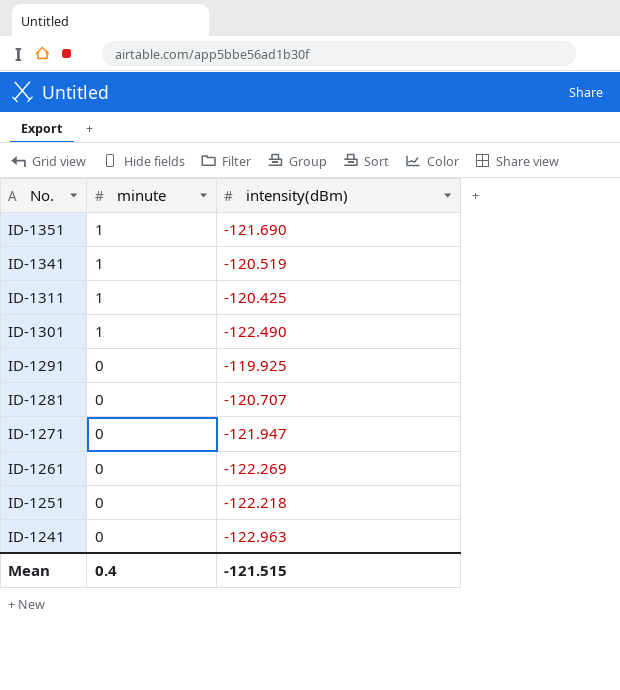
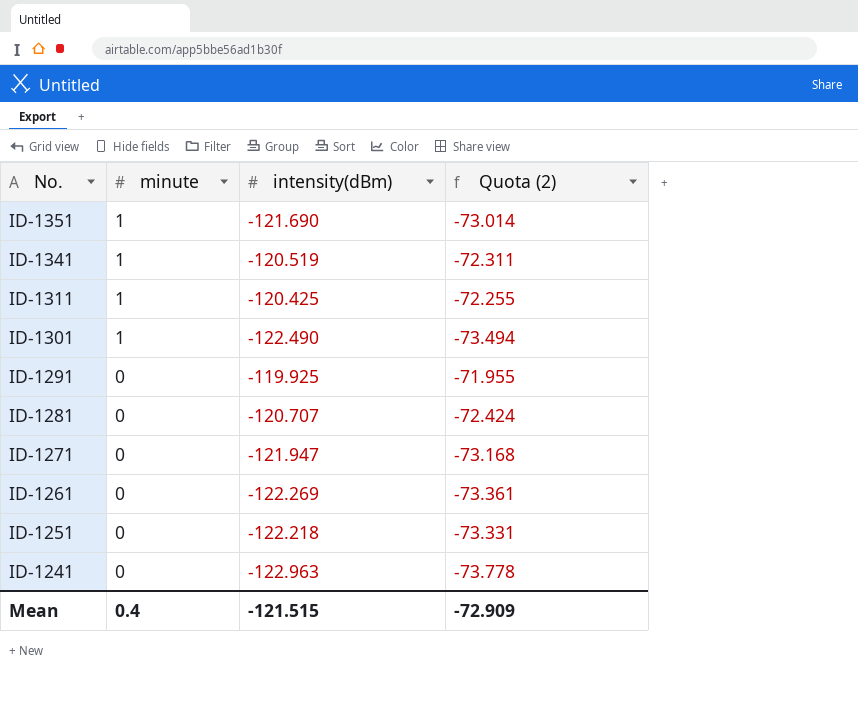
column Quota (2) | formula: none -> [intensity(dBm)] * 0.6

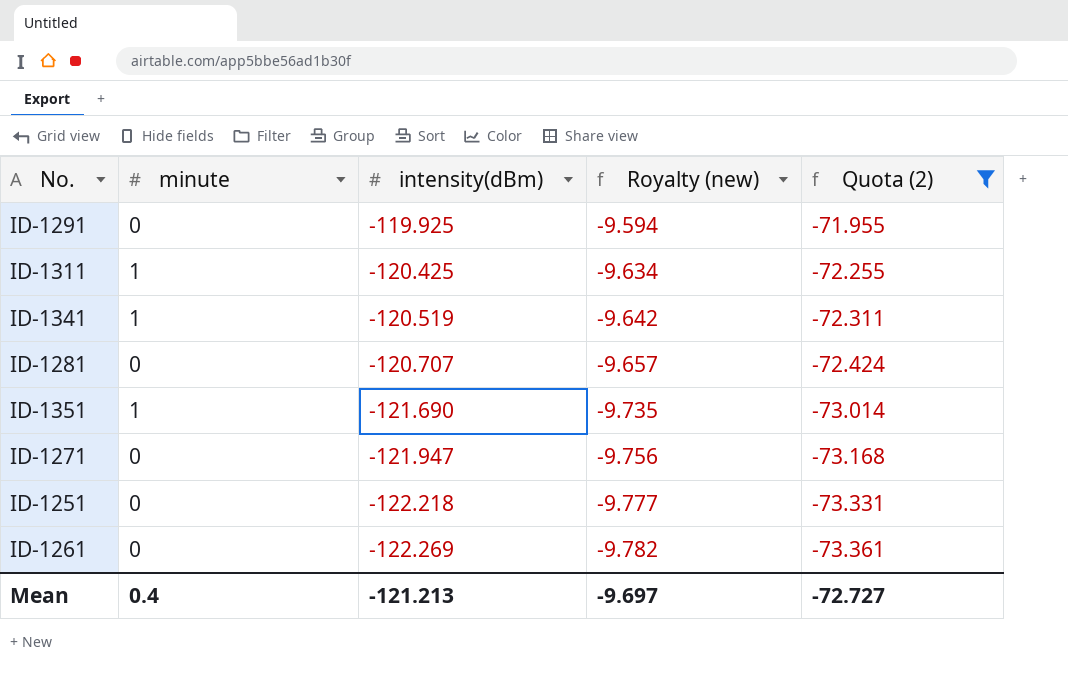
filter: none -> Quota (2) >= -73.361
row order: No. descending -> intensity(dBm) descending
column Royalty (new) | formula: none -> [intensity(dBm)] * 0.08
Mean | intensity(dBm): -121.515 -> -121.213
Mean | Quota (2): -72.909 -> -72.727

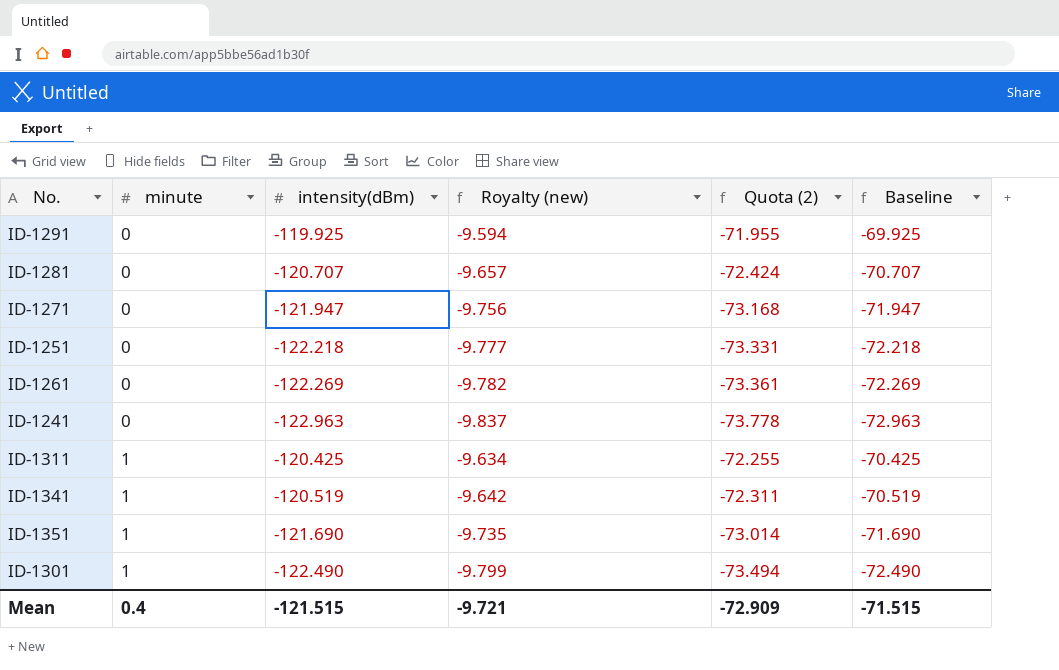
filter: Quota (2) >= -73.361 -> none
row order: intensity(dBm) descending -> minute ascending
column Baseline | formula: none -> [intensity(dBm)] + 50
Mean | intensity(dBm): -121.213 -> -121.515
Mean | Royalty (new): -9.697 -> -9.721
Mean | Quota (2): -72.727 -> -72.909

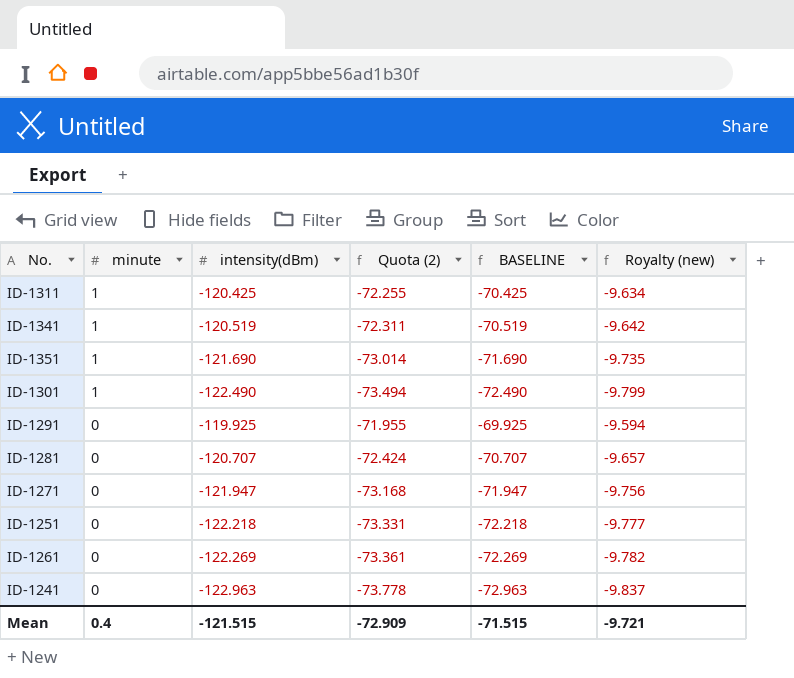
row order: minute ascending -> minute descending
column name: Baseline -> BASELINE
column Royalty (new) | position: 4 -> 6

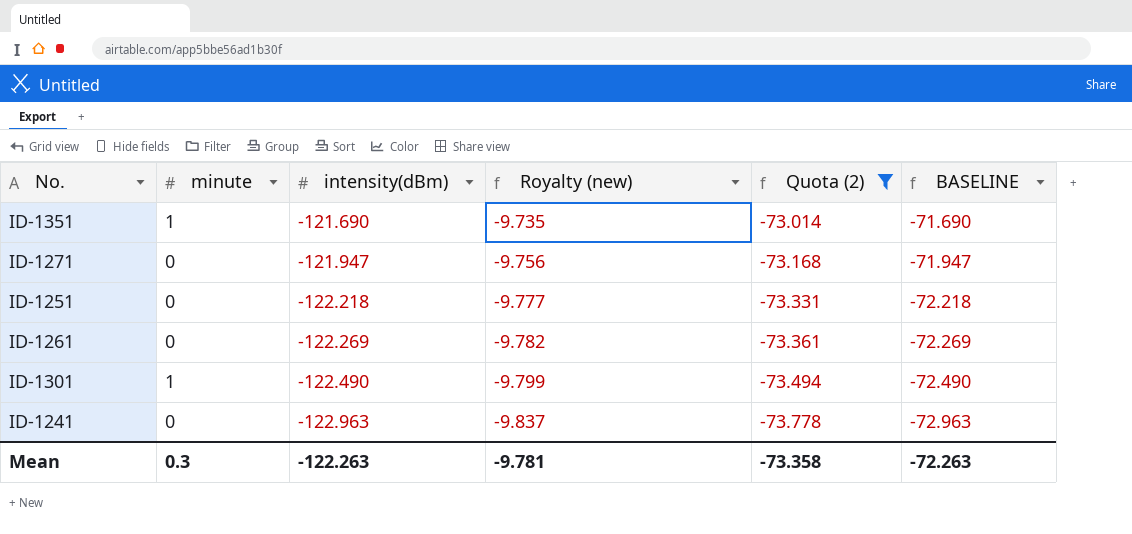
filter: none -> Quota (2) <= -73.014
row order: minute descending -> intensity(dBm) descending
column Royalty (new) | position: 6 -> 4
Mean | minute: 0.4 -> 0.3
Mean | intensity(dBm): -121.515 -> -122.263
Mean | Royalty (new): -9.721 -> -9.781
Mean | Quota (2): -72.909 -> -73.358
Mean | BASELINE: -71.515 -> -72.263

